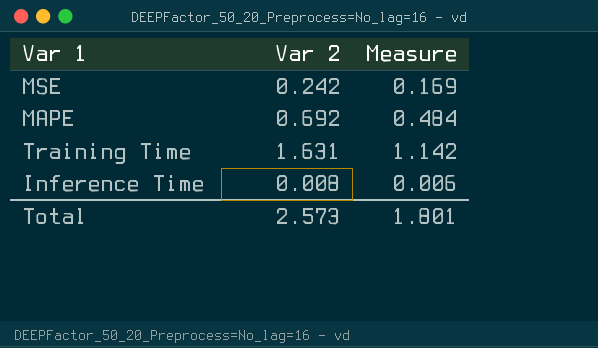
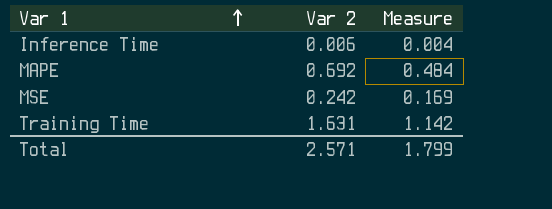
row order: none -> Var 1 ascending
Inference Time | Var 2: 0.008 -> 0.006
Inference Time | Measure: 0.006 -> 0.004
Total | Var 2: 2.573 -> 2.571
Total | Measure: 1.801 -> 1.799

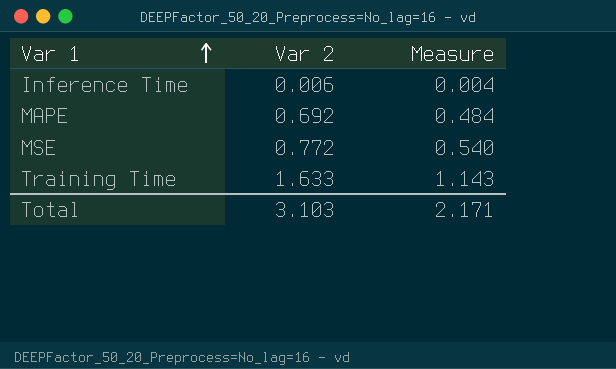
MSE | Var 2: 0.242 -> 0.772
MSE | Measure: 0.169 -> 0.540
Training Time | Var 2: 1.631 -> 1.633
Training Time | Measure: 1.142 -> 1.143
Total | Var 2: 2.571 -> 3.103
Total | Measure: 1.799 -> 2.171

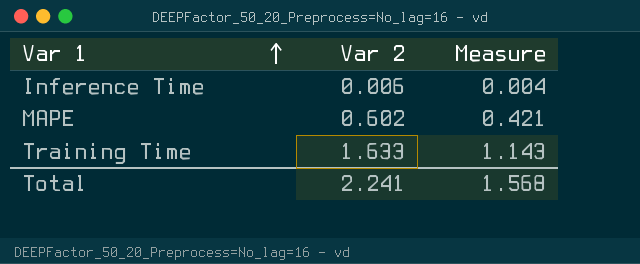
row MSE: 0.772 | 0.540 -> none
MAPE | Var 2: 0.692 -> 0.602
MAPE | Measure: 0.484 -> 0.421
Total | Var 2: 3.103 -> 2.241
Total | Measure: 2.171 -> 1.568

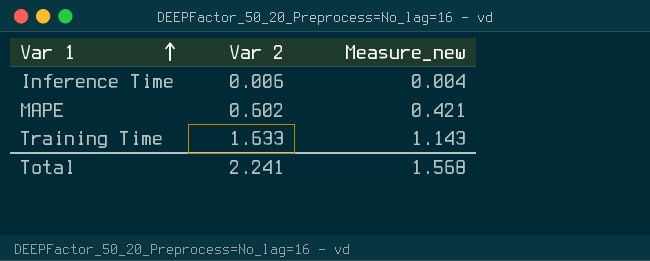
column name: Measure -> Measure_new

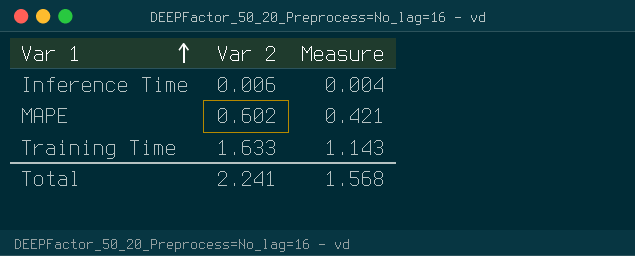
column name: Measure_new -> Measure

